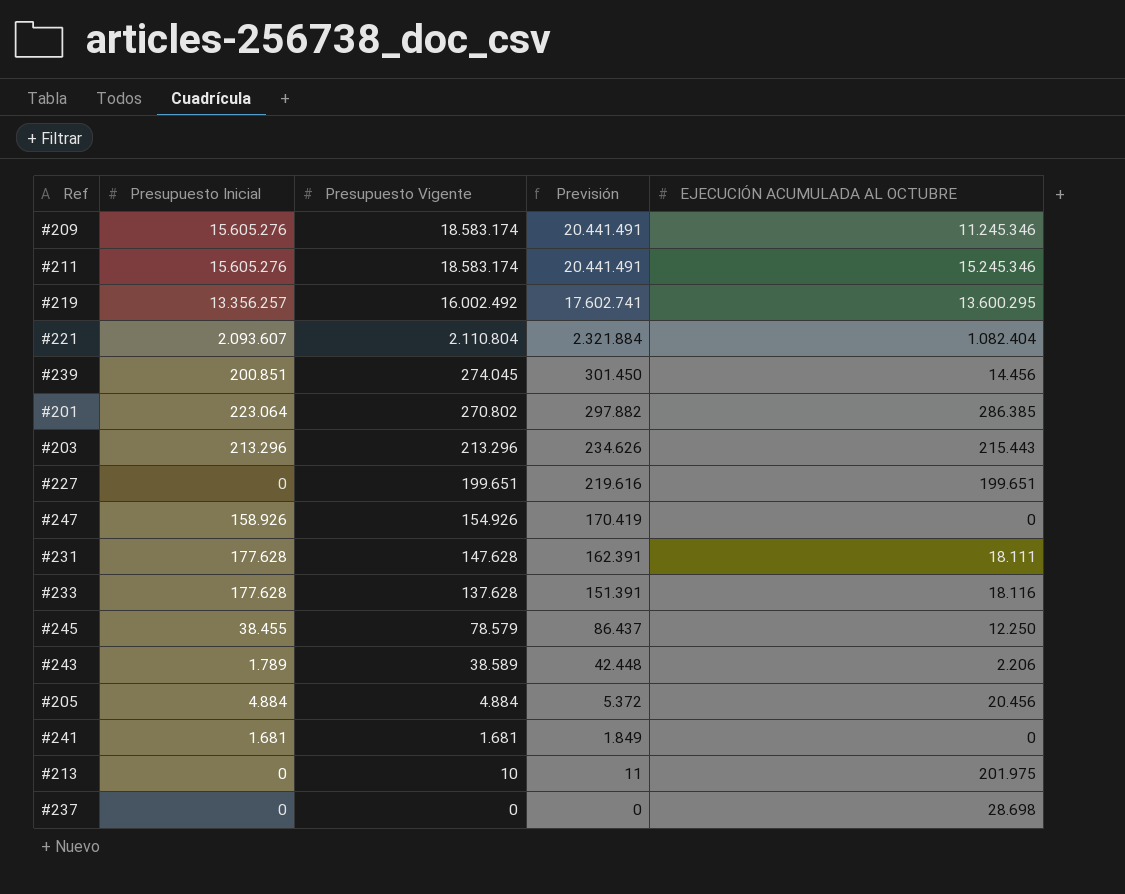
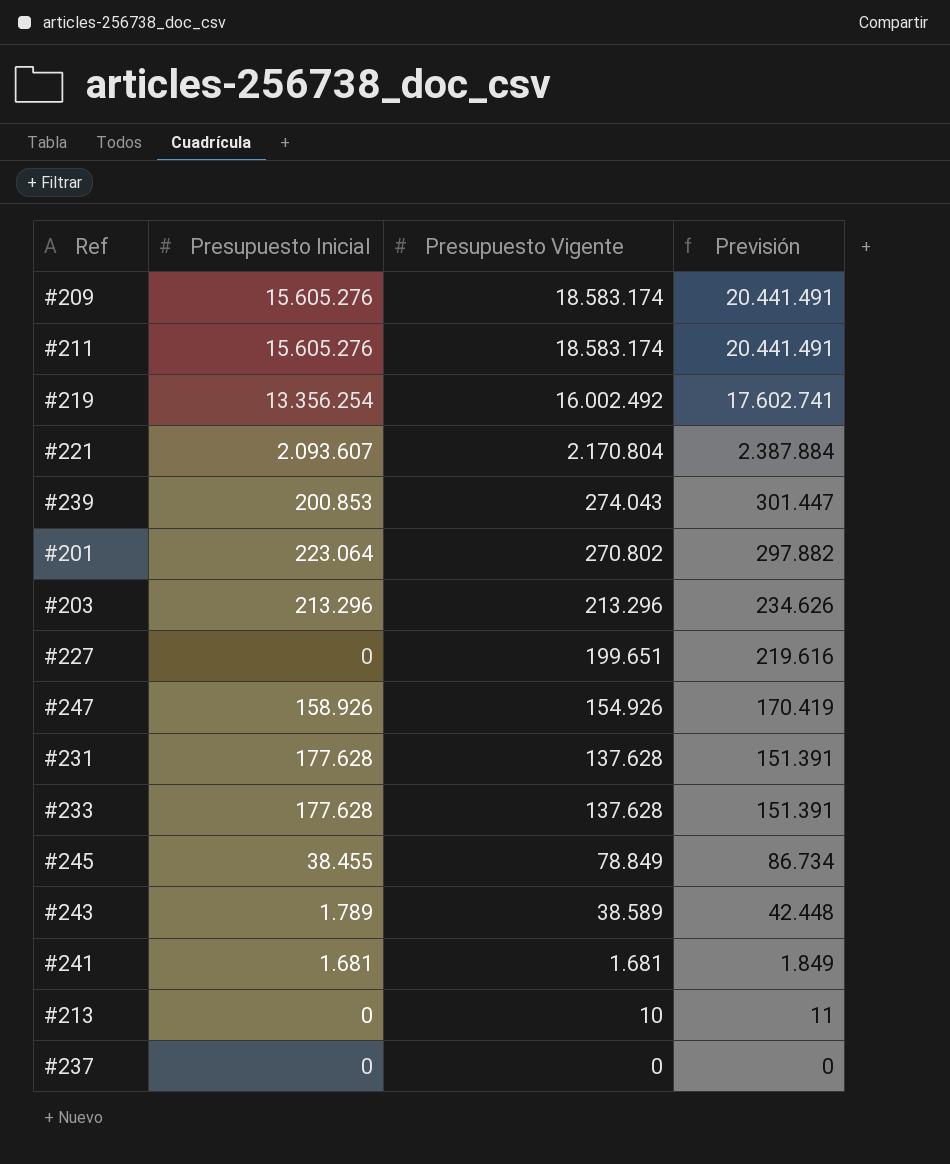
column EJECUCIÓN ACUMULADA AL OCTUBRE | position: 5 -> none
row #205: 4.884 | 4.884 | 5.372 | 20.456 -> none
#219 | Presupuesto Inicial: 13.356.257 -> 13.356.254
#221 | Presupuesto Vigente: 2.110.804 -> 2.170.804
#221 | Previsión: 2.321.884 -> 2.387.884
#239 | Presupuesto Inicial: 200.851 -> 200.853
#239 | Presupuesto Vigente: 274.045 -> 274.043
#239 | Previsión: 301.450 -> 301.447
#231 | Presupuesto Vigente: 147.628 -> 137.628
#231 | Previsión: 162.391 -> 151.391
#245 | Presupuesto Vigente: 78.579 -> 78.849
#245 | Previsión: 86.437 -> 86.734

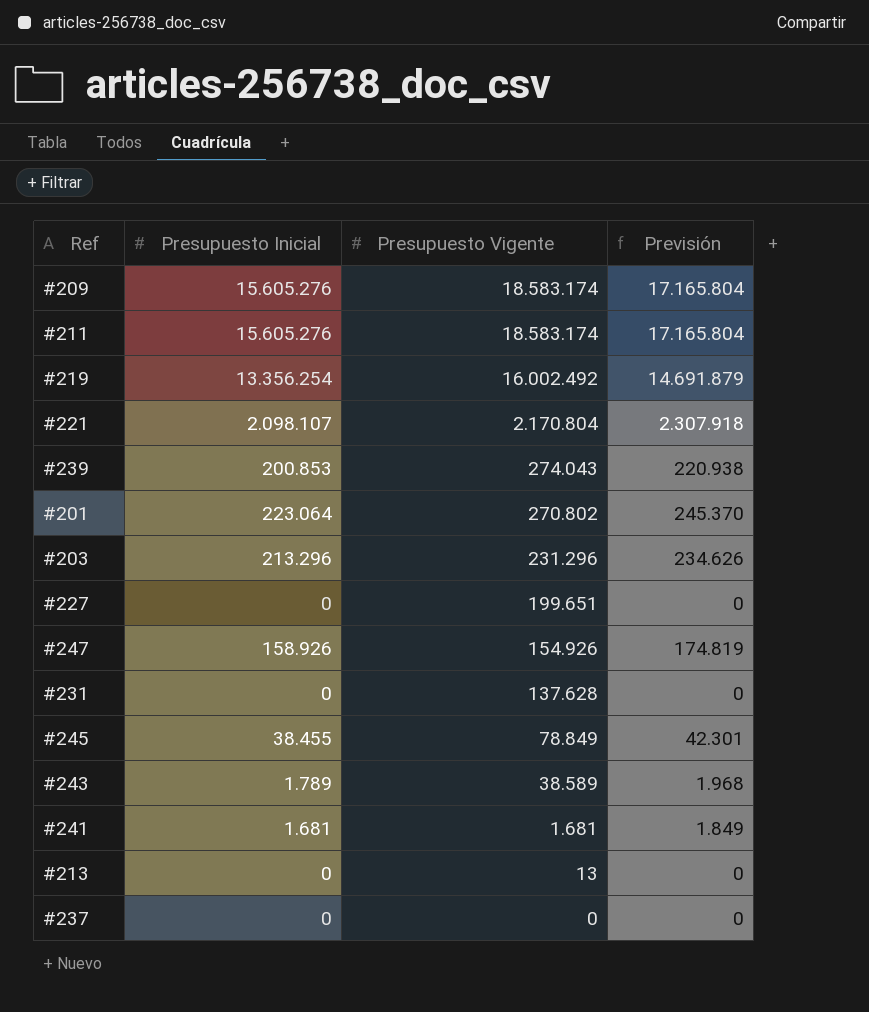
column Previsión | formula: [Presupuesto Vigente] * 1,1 -> [Presupuesto Inicial] * 1,1
row #233: 177.628 | 137.628 | 151.391 -> none
#221 | Presupuesto Inicial: 2.093.607 -> 2.098.107
#203 | Presupuesto Vigente: 213.296 -> 231.296
#231 | Presupuesto Inicial: 177.628 -> 0
#213 | Presupuesto Vigente: 10 -> 13

